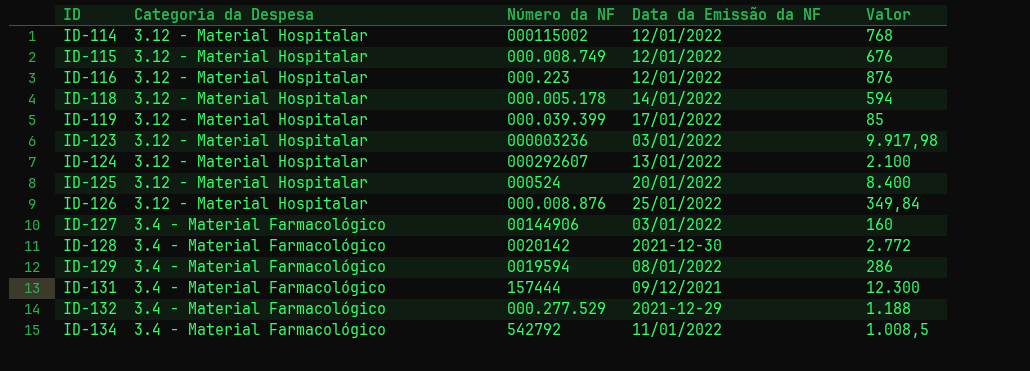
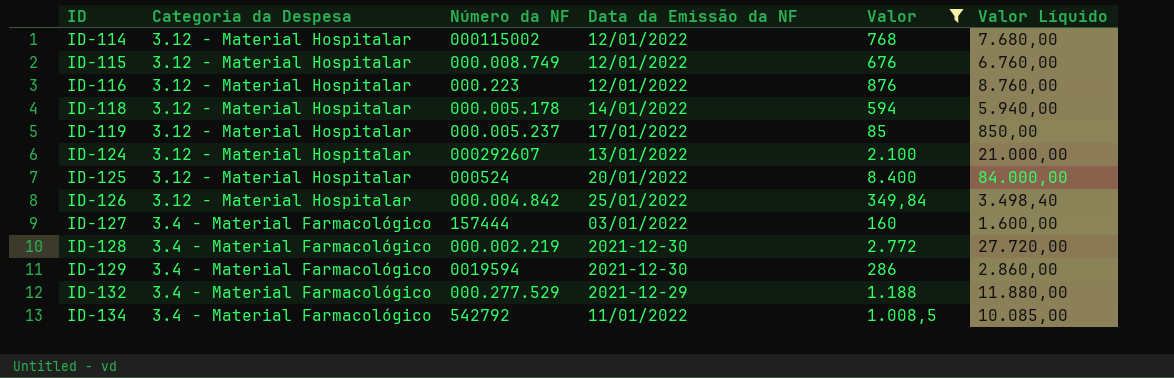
filter: none -> Valor <= 8.400
column Valor Líquido | formula: none -> [Valor] * 10
ID-119 | Número da NF: 000.039.399 -> 000.005.237
ID-126 | Número da NF: 000.008.876 -> 000.004.842
ID-127 | Número da NF: 00144906 -> 157444
ID-128 | Número da NF: 0020142 -> 000.002.219
ID-129 | Data da Emissão da NF: 08/01/2022 -> 2021-12-30

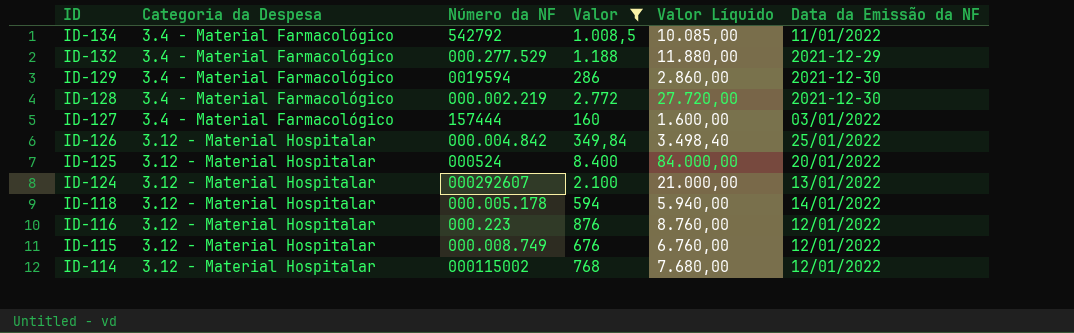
row order: ID ascending -> ID descending
column Data da Emissão da NF | position: 4 -> 6
row ID-119: 3.12 - Material Hospitalar | 000.005.237 | 17/01/2022 | 85 | 850,00 -> none

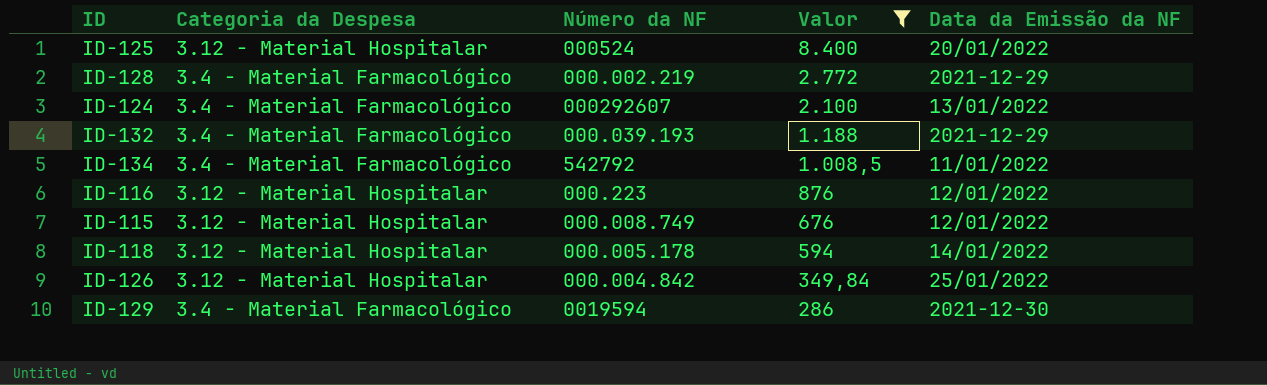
row order: ID descending -> Valor descending
column Valor Líquido | formula: [Valor] * 10 -> none
row ID-127: 3.4 - Material Farmacológico | 157444 | 160 | 1.600,00 | 03/01/2022 -> none
row ID-114: 3.12 - Material Hospitalar | 000115002 | 768 | 7.680,00 | 12/01/2022 -> none
ID-128 | Data da Emissão da NF: 2021-12-30 -> 2021-12-29
ID-124 | Categoria da Despesa: 3.12 - Material Hospitalar -> 3.4 - Material Farmacológico
ID-132 | Número da NF: 000.277.529 -> 000.039.193

